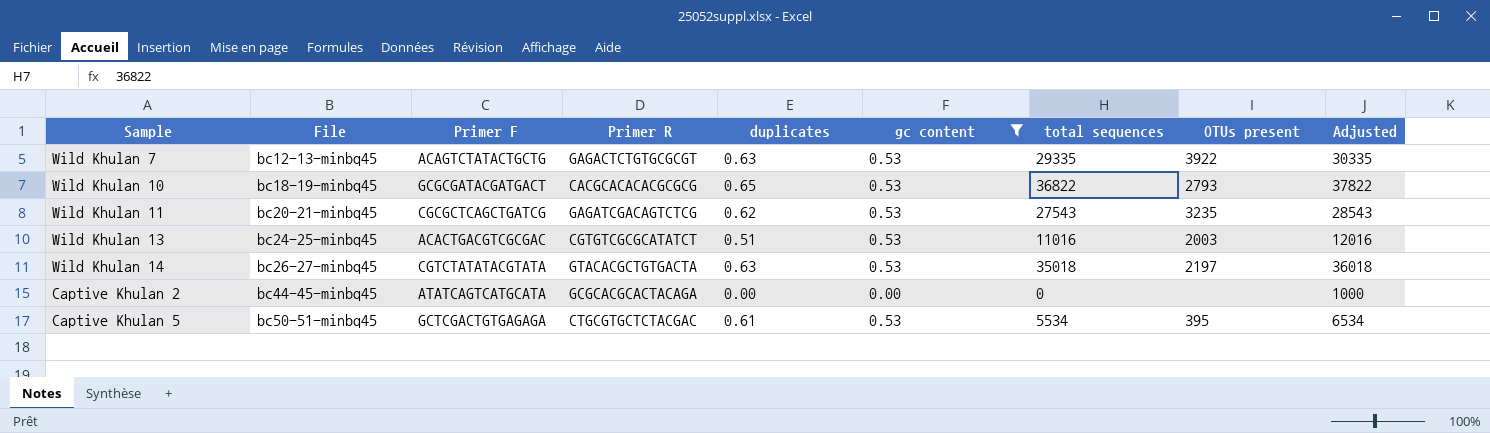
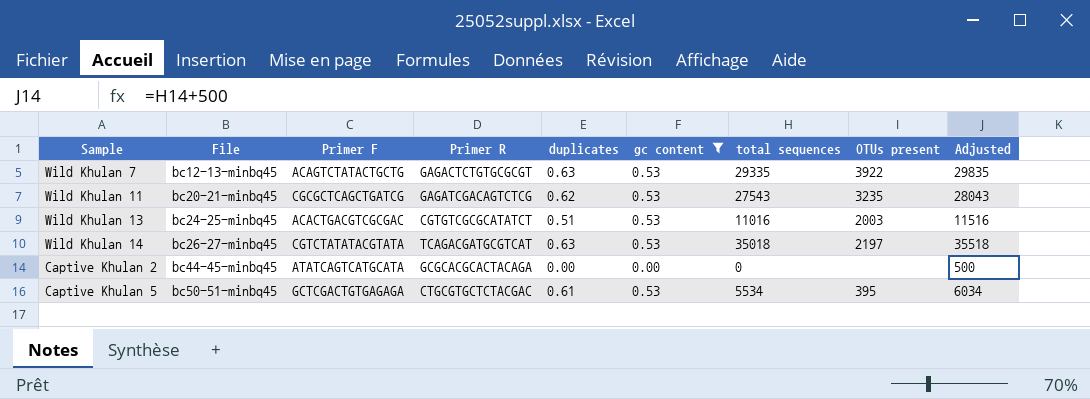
column Adjusted | formula: [total sequences] + 1000 -> [total sequences] + 500
row Wild Khulan 10: bc18-19-minbq45 | GCGCGATACGATGACT | CACGCACACACGCGCG | 0.65 | 0.53 | 36822 | 2793 | 37822 -> none
Wild Khulan 14 | Primer R: GTACACGCTGTGACTA -> TCAGACGATGCGTCAT

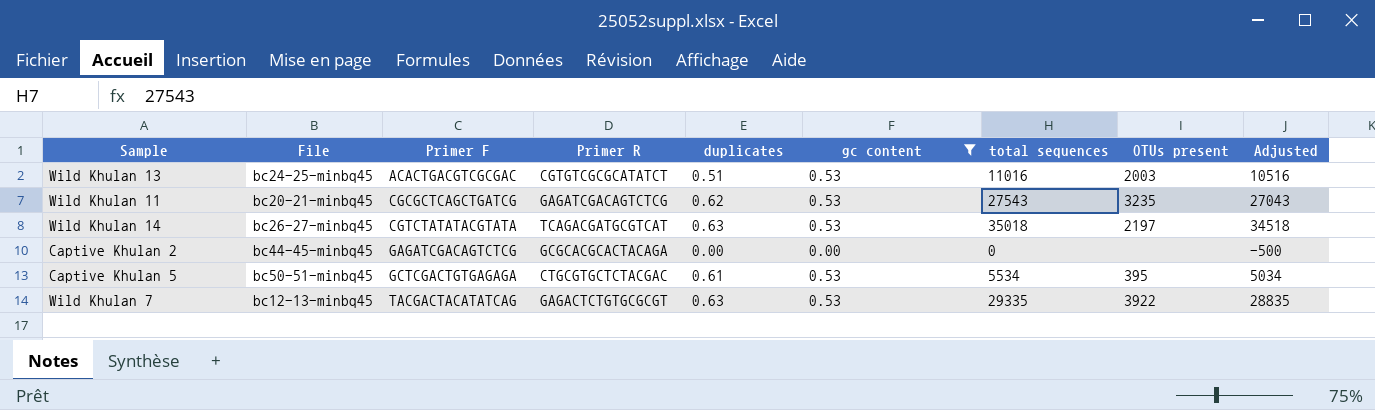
row order: File ascending -> Primer F ascending
column Adjusted | formula: [total sequences] + 500 -> [total sequences] - 500
Captive Khulan 2 | Primer F: ATATCAGTCATGCATA -> GAGATCGACAGTCTCG
Wild Khulan 7 | Primer F: ACAGTCTATACTGCTG -> TACGACTACATATCAG

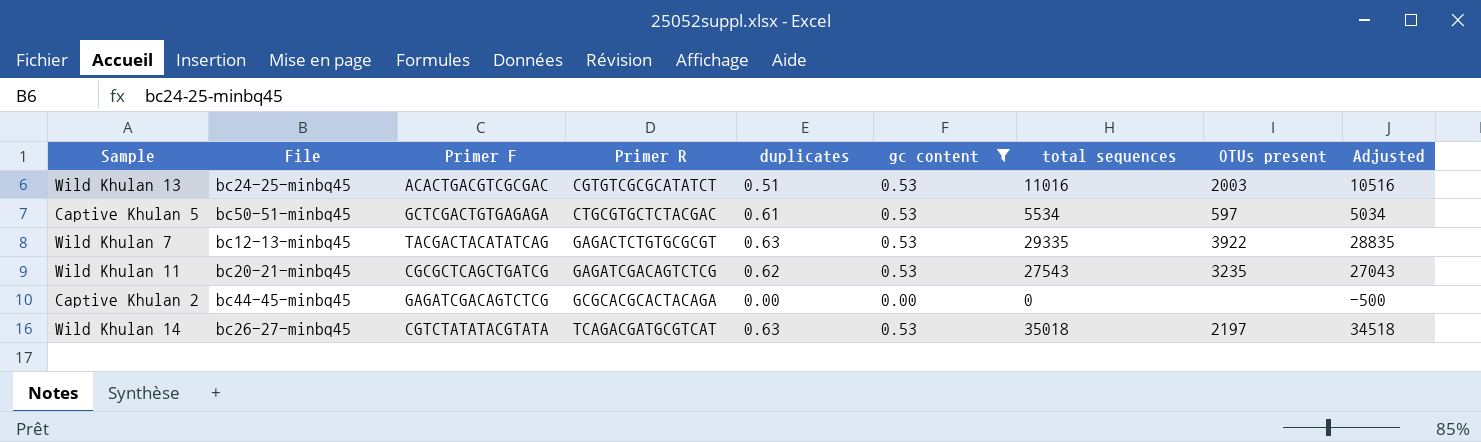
row order: Primer F ascending -> Primer R ascending
Captive Khulan 5 | OTUs present: 395 -> 597

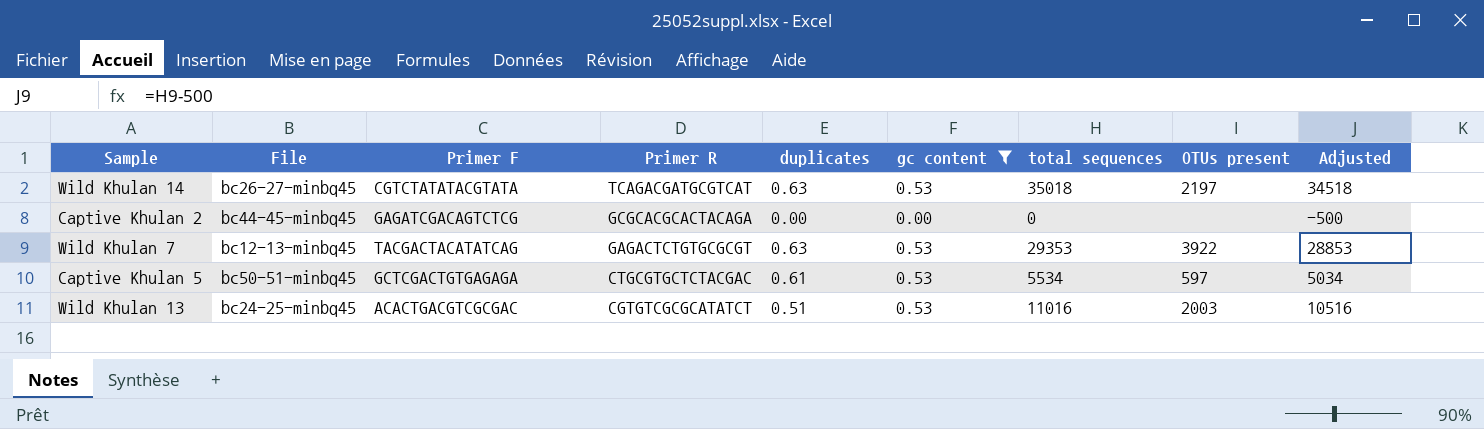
row order: Primer R ascending -> Primer R descending
row Wild Khulan 11: bc20-21-minbq45 | CGCGCTCAGCTGATCG | GAGATCGACAGTCTCG | 0.62 | 0.53 | 27543 | 3235 | 27043 -> none
Wild Khulan 7 | total sequences: 29335 -> 29353
Wild Khulan 7 | Adjusted: 28835 -> 28853

